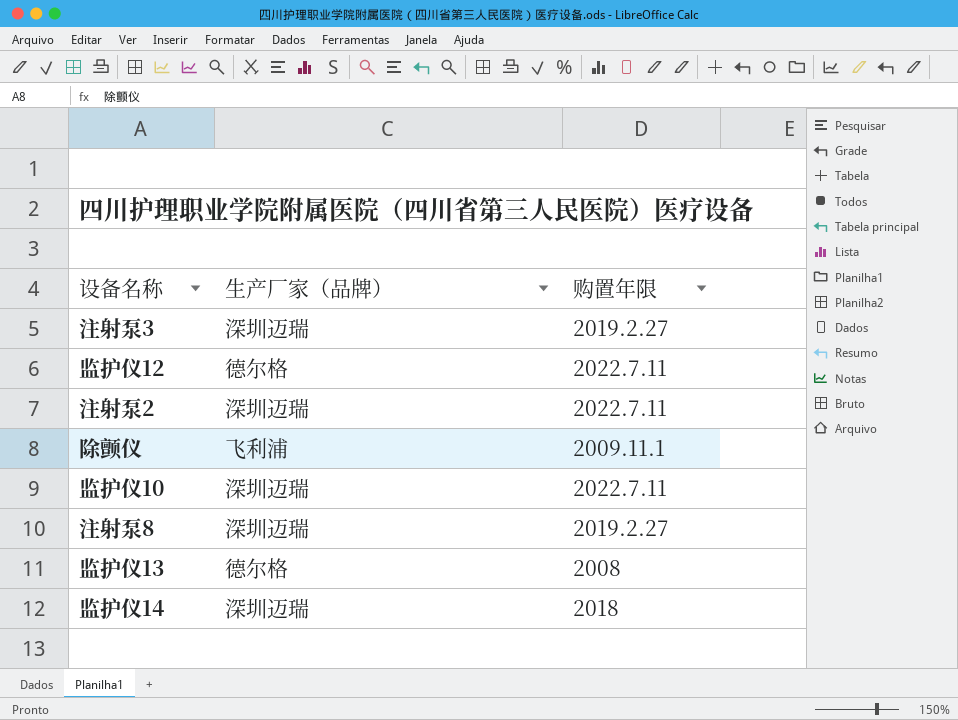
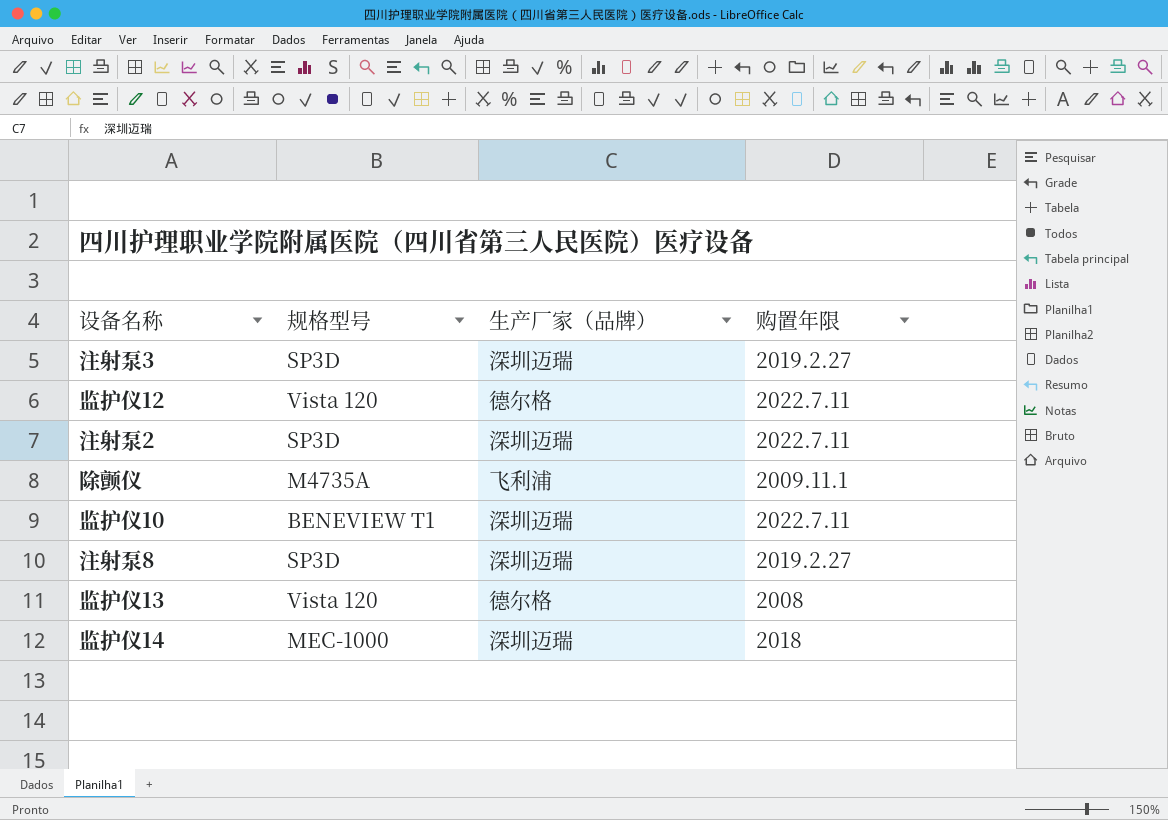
column 规格型号 | position: none -> 2

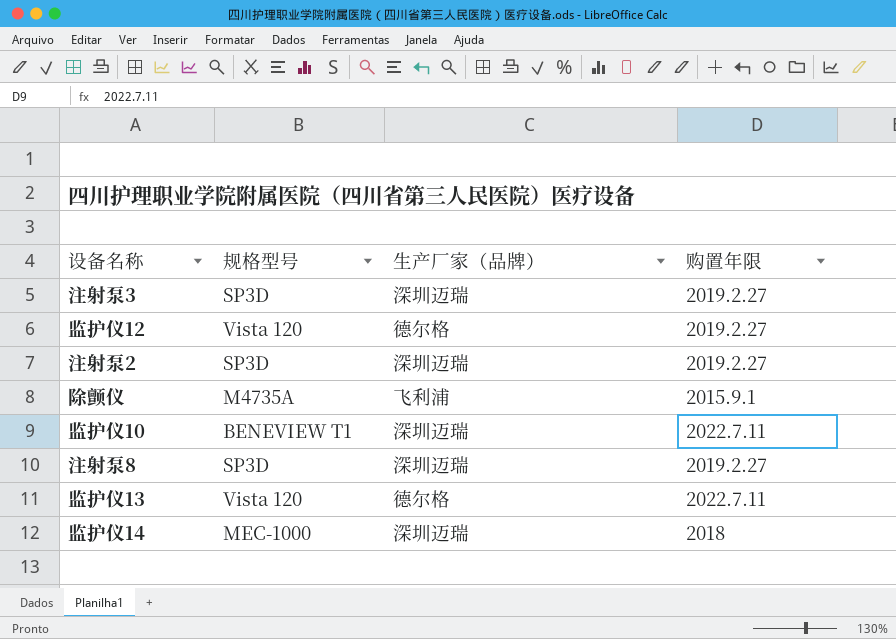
监护仪12 | 购置年限: 2022.7.11 -> 2019.2.27
注射泵2 | 购置年限: 2022.7.11 -> 2019.2.27
除颤仪 | 购置年限: 2009.11.1 -> 2015.9.1
监护仪13 | 购置年限: 2008 -> 2022.7.11

